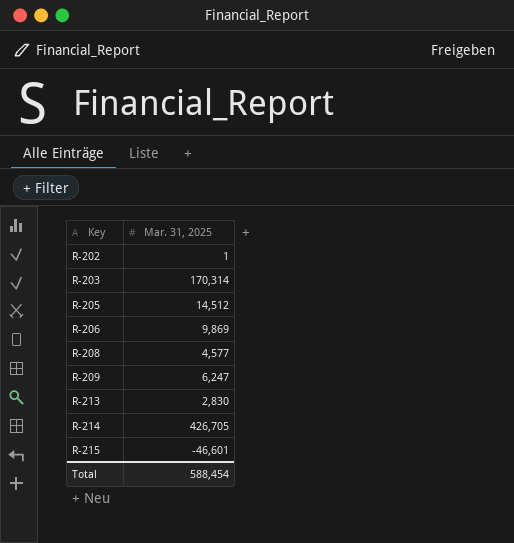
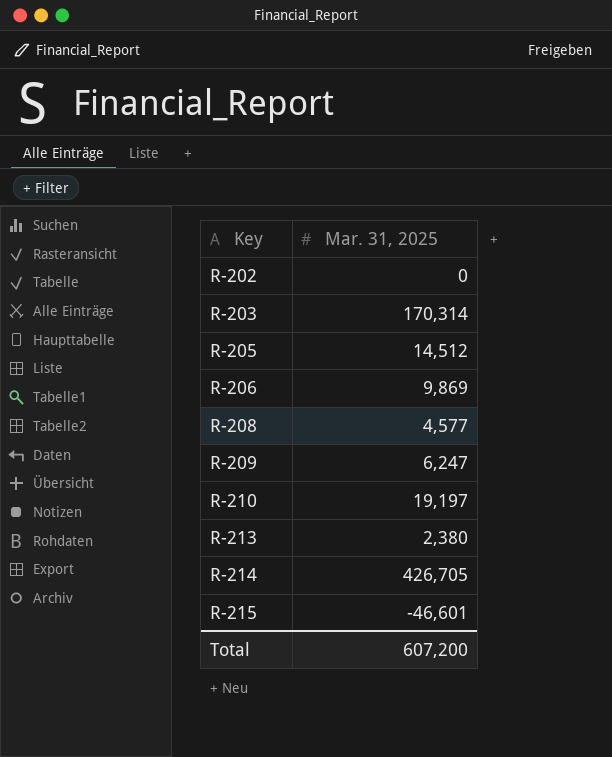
R-202 | Mar. 31, 2025: 1 -> 0
row R-210: none -> 19,197
R-213 | Mar. 31, 2025: 2,830 -> 2,380
Total | Mar. 31, 2025: 588,454 -> 607,200

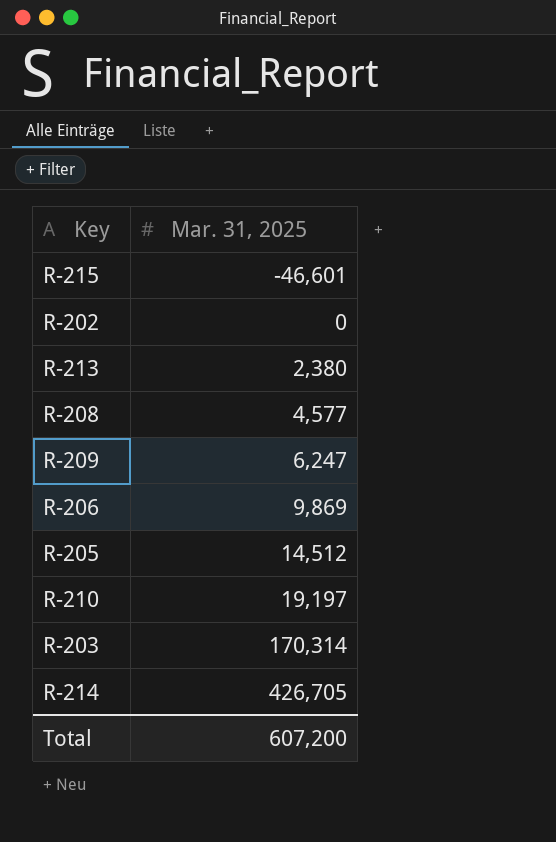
row order: Key ascending -> Mar. 31, 2025 ascending

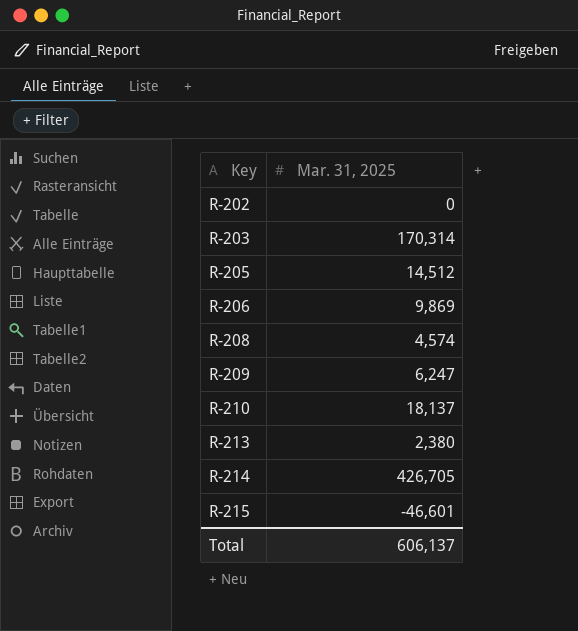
row order: Mar. 31, 2025 ascending -> Key ascending
R-208 | Mar. 31, 2025: 4,577 -> 4,574
R-210 | Mar. 31, 2025: 19,197 -> 18,137
Total | Mar. 31, 2025: 607,200 -> 606,137

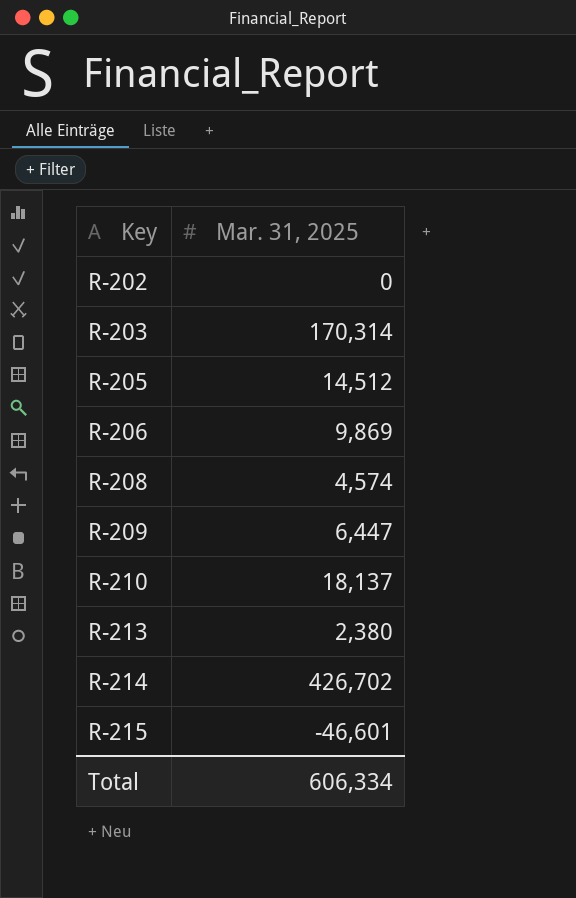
R-209 | Mar. 31, 2025: 6,247 -> 6,447
R-214 | Mar. 31, 2025: 426,705 -> 426,702
Total | Mar. 31, 2025: 606,137 -> 606,334

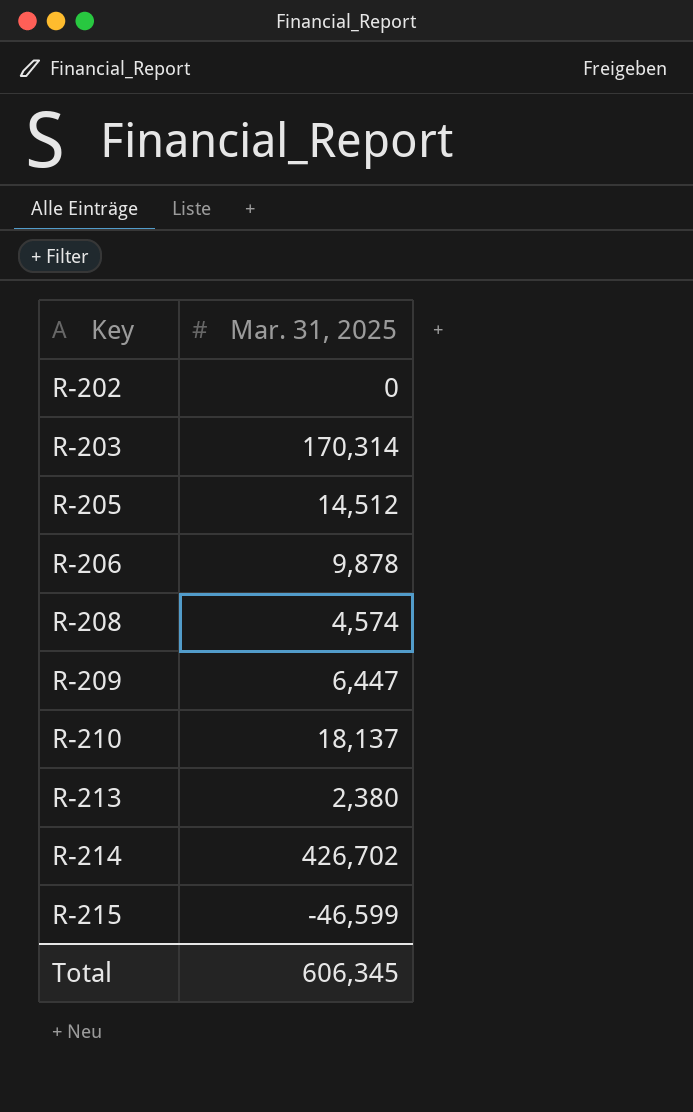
R-206 | Mar. 31, 2025: 9,869 -> 9,878
R-215 | Mar. 31, 2025: -46,601 -> -46,599
Total | Mar. 31, 2025: 606,334 -> 606,345

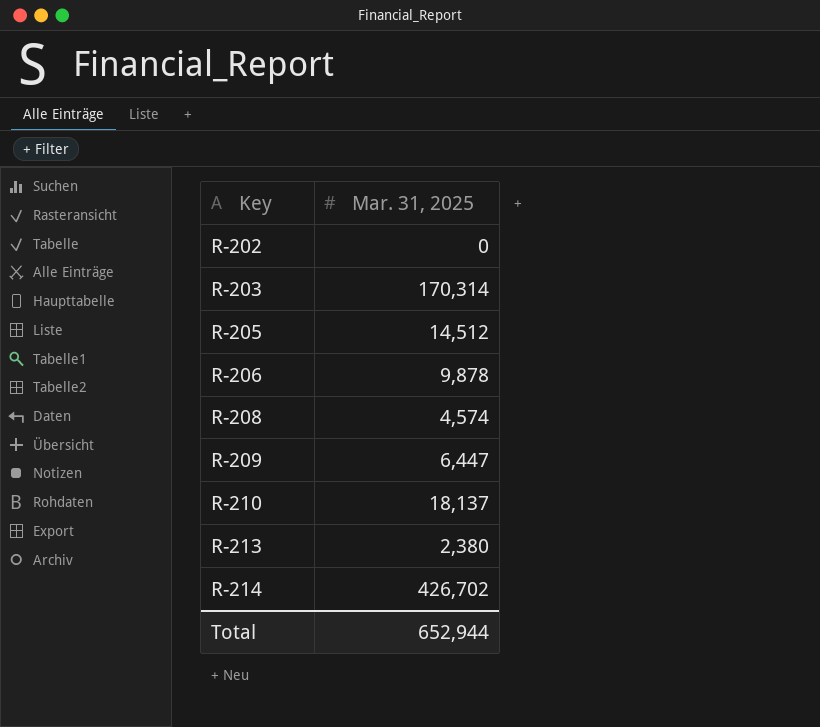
row R-215: -46,599 -> none
Total | Mar. 31, 2025: 606,345 -> 652,944

